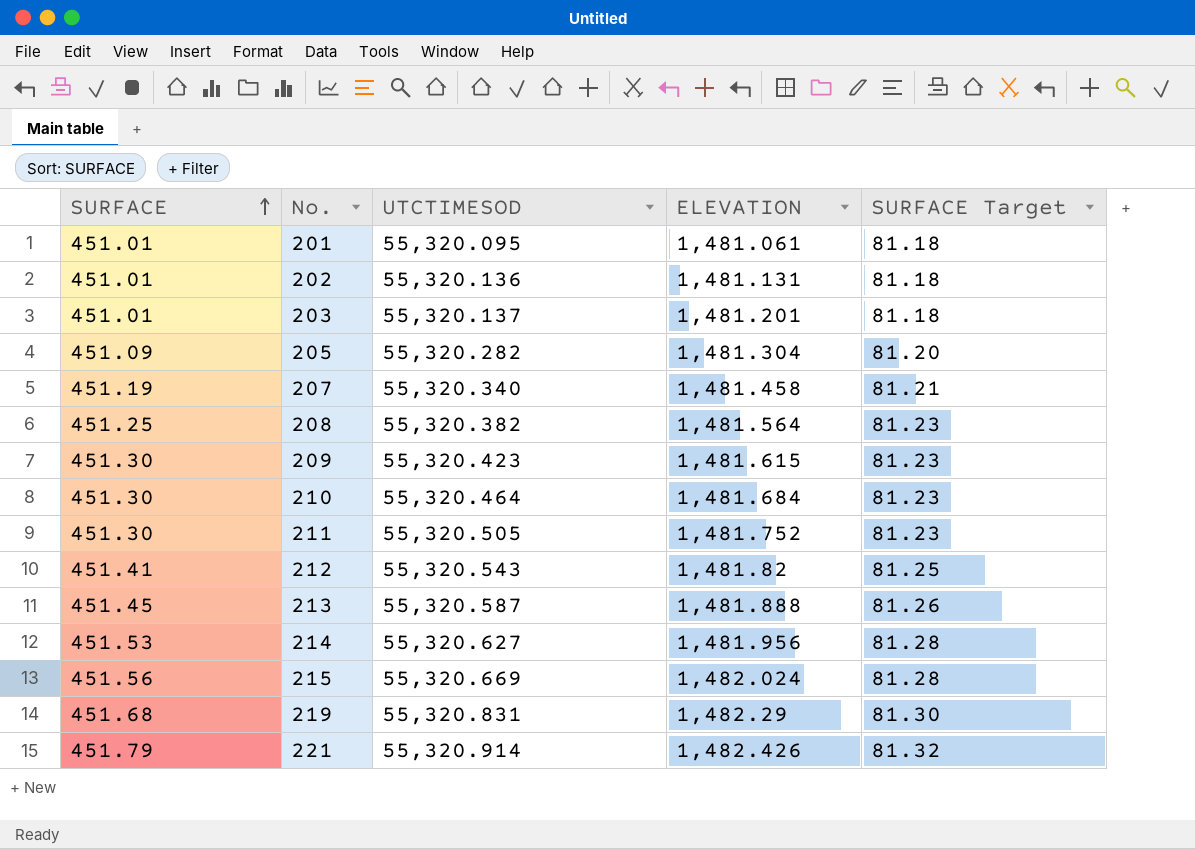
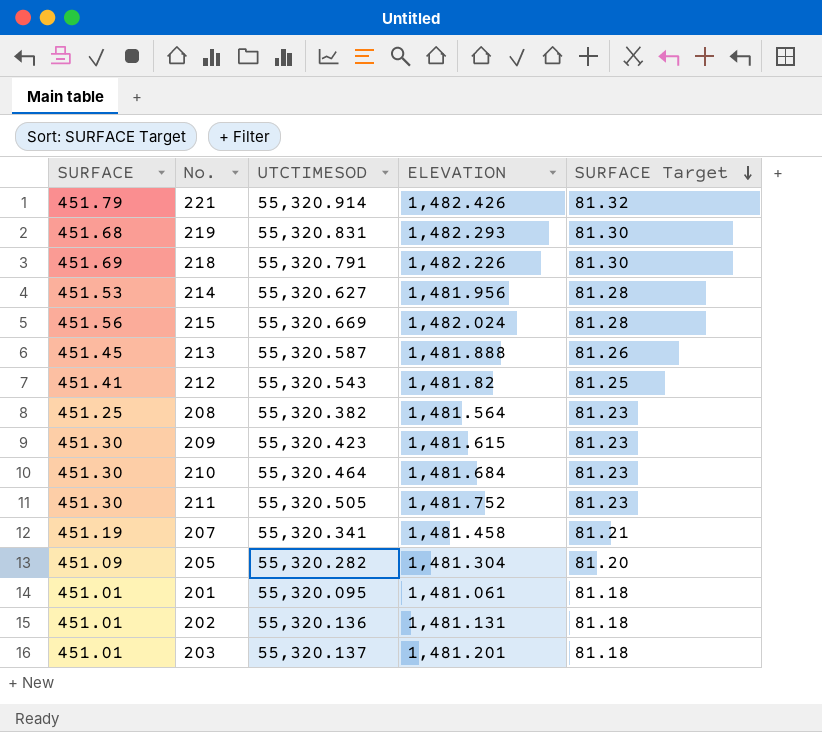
row order: SURFACE ascending -> SURFACE Target descending
219 | ELEVATION: 1,482.29 -> 1,482.293
row 218: none -> 451.69 | 55,320.791 | 1,482.226 | 81.30
207 | UTCTIMESOD: 55,320.340 -> 55,320.341

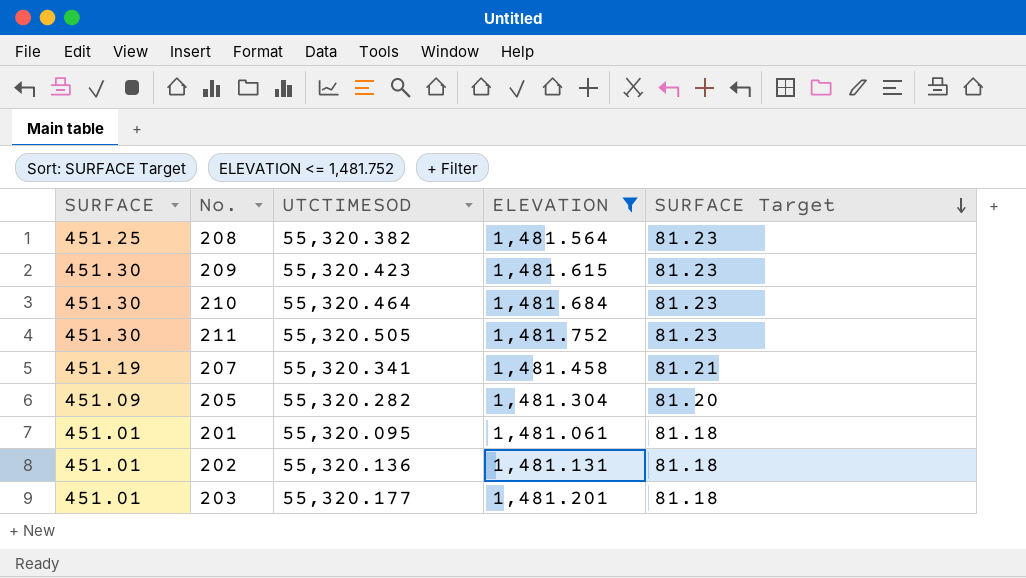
filter: none -> ELEVATION <= 1,481.752
203 | UTCTIMESOD: 55,320.137 -> 55,320.177

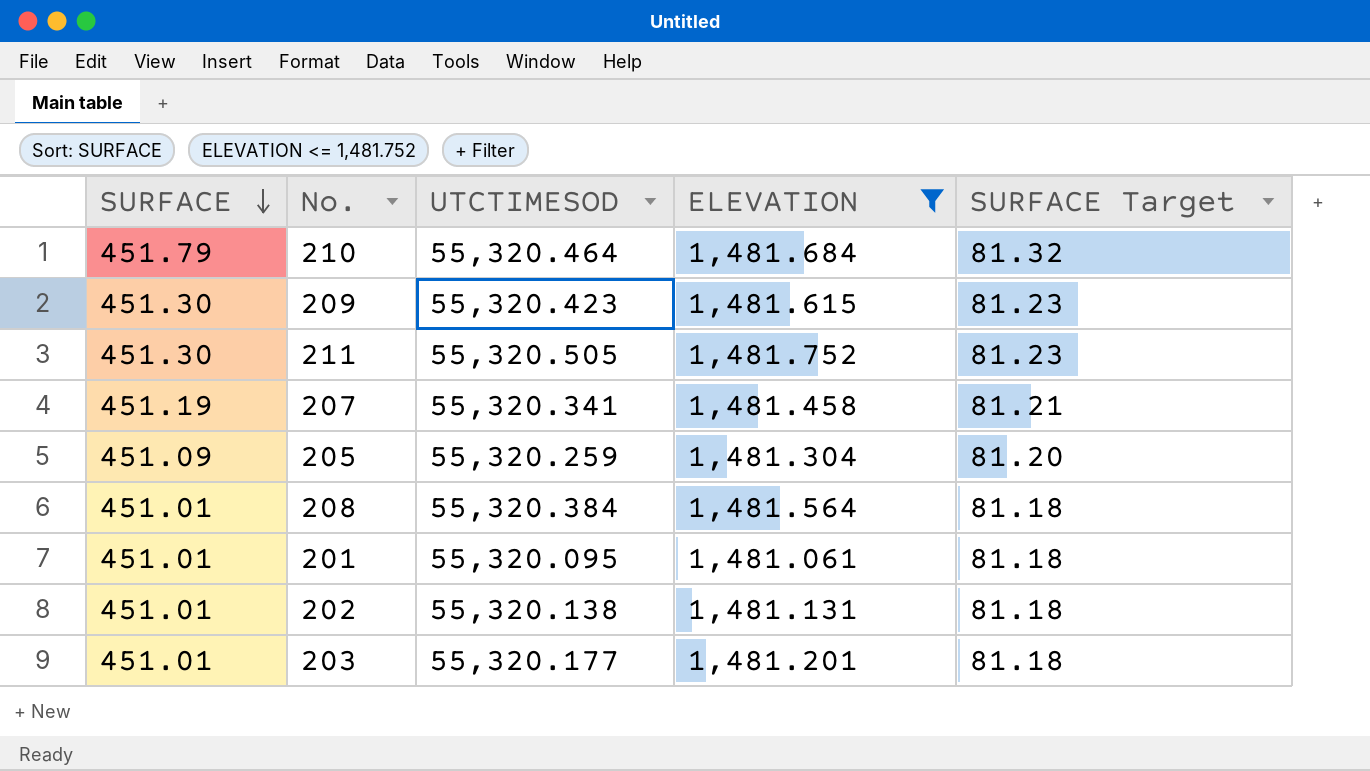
row order: SURFACE Target descending -> SURFACE descending
210 | SURFACE: 451.30 -> 451.79
210 | SURFACE Target: 81.23 -> 81.32
205 | UTCTIMESOD: 55,320.282 -> 55,320.259
208 | SURFACE: 451.25 -> 451.01
208 | UTCTIMESOD: 55,320.382 -> 55,320.384
208 | SURFACE Target: 81.23 -> 81.18
202 | UTCTIMESOD: 55,320.136 -> 55,320.138

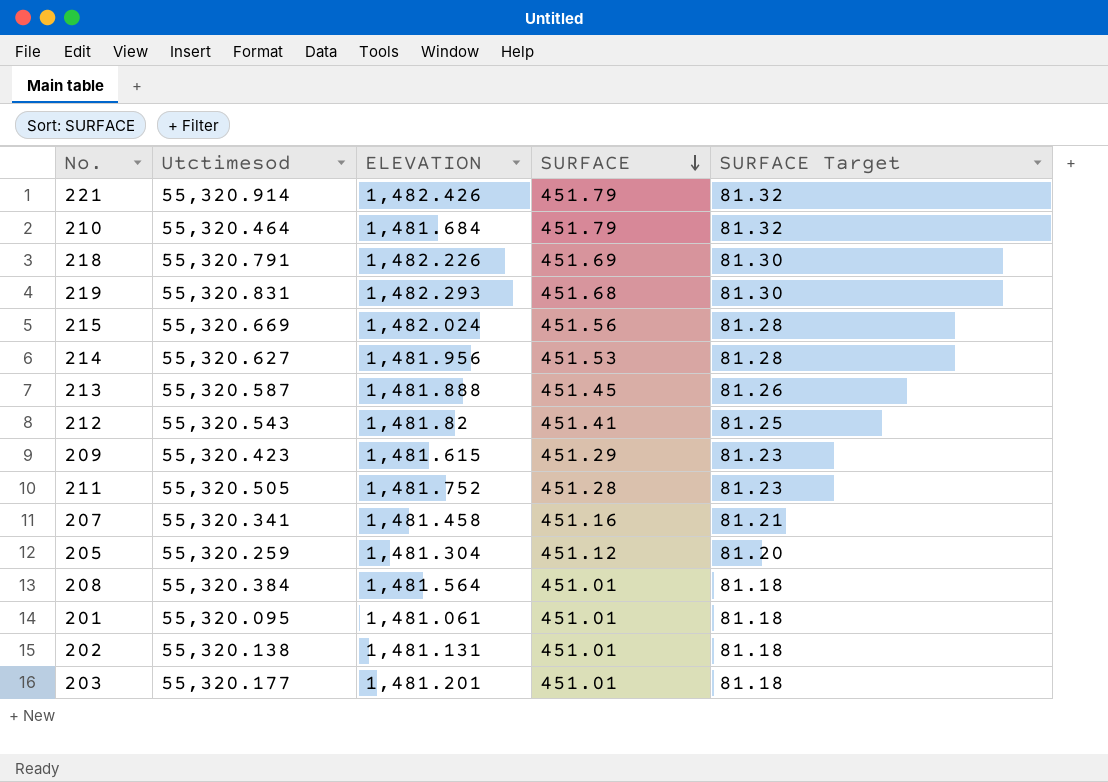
filter: ELEVATION <= 1,481.752 -> none
column name: UTCTIMESOD -> Utctimesod
column SURFACE | position: 1 -> 4
209 | SURFACE: 451.30 -> 451.29
211 | SURFACE: 451.30 -> 451.28
207 | SURFACE: 451.19 -> 451.16
205 | SURFACE: 451.09 -> 451.12

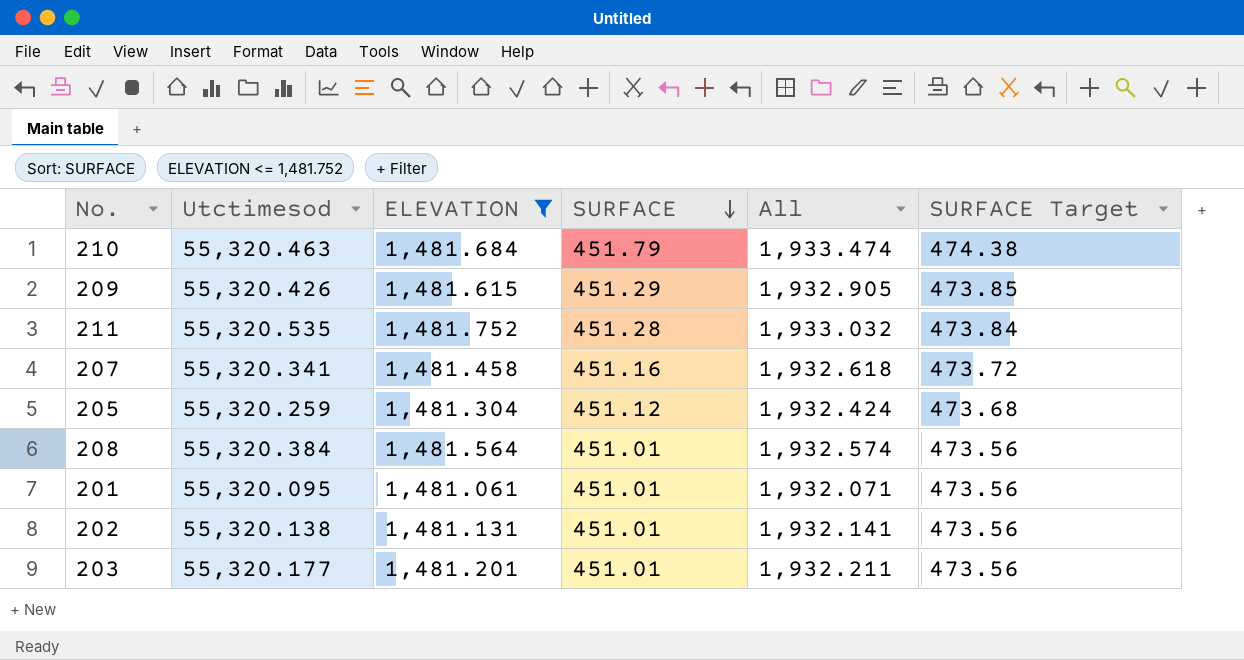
filter: none -> ELEVATION <= 1,481.752
column All | formula: none -> [ELEVATION] + [SURFACE]
column SURFACE Target | formula: [SURFACE] * 0.18 -> [SURFACE] * 1.05
210 | Utctimesod: 55,320.464 -> 55,320.463
209 | Utctimesod: 55,320.423 -> 55,320.426
211 | Utctimesod: 55,320.505 -> 55,320.535

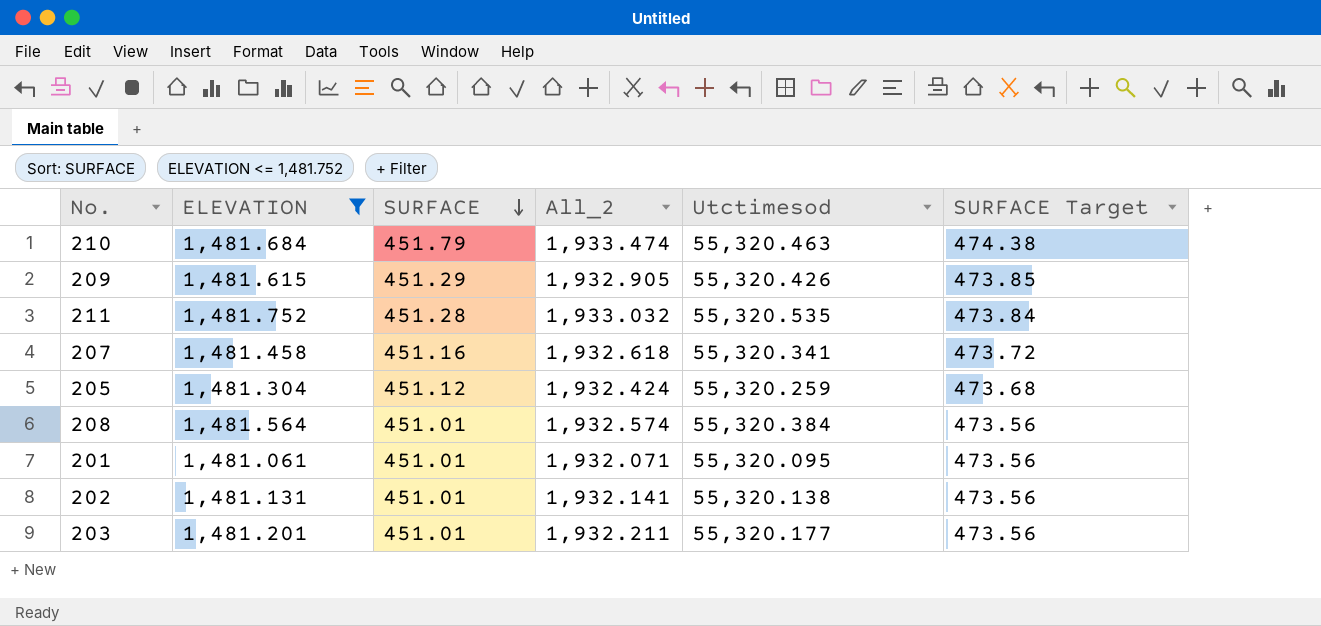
column name: All -> All_2
column Utctimesod | position: 2 -> 5

